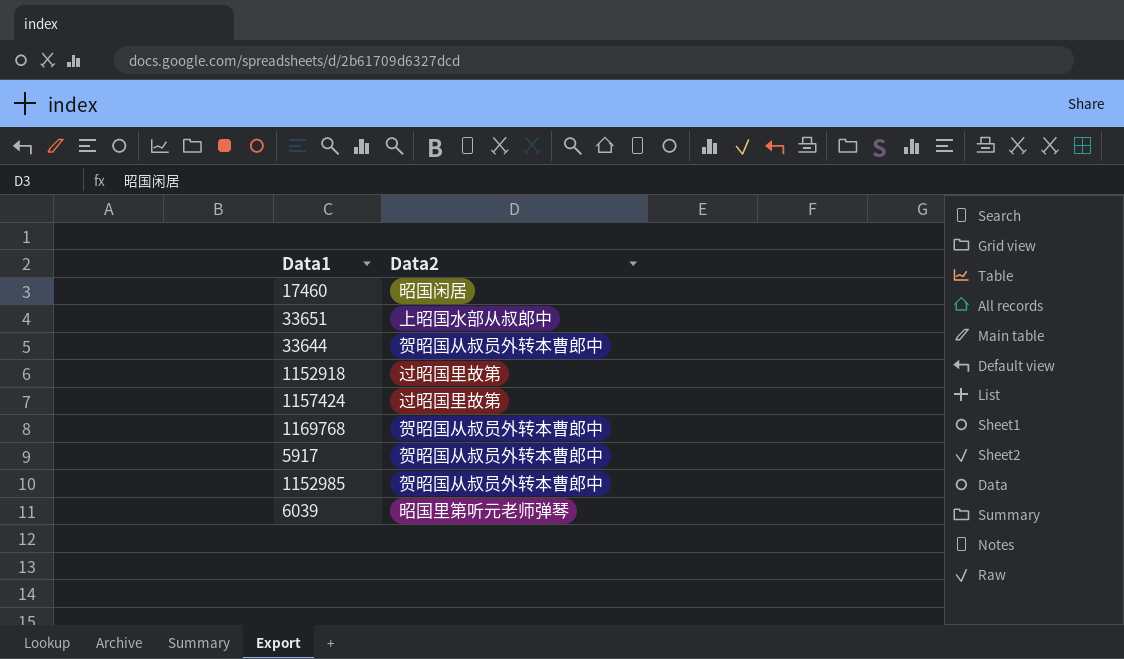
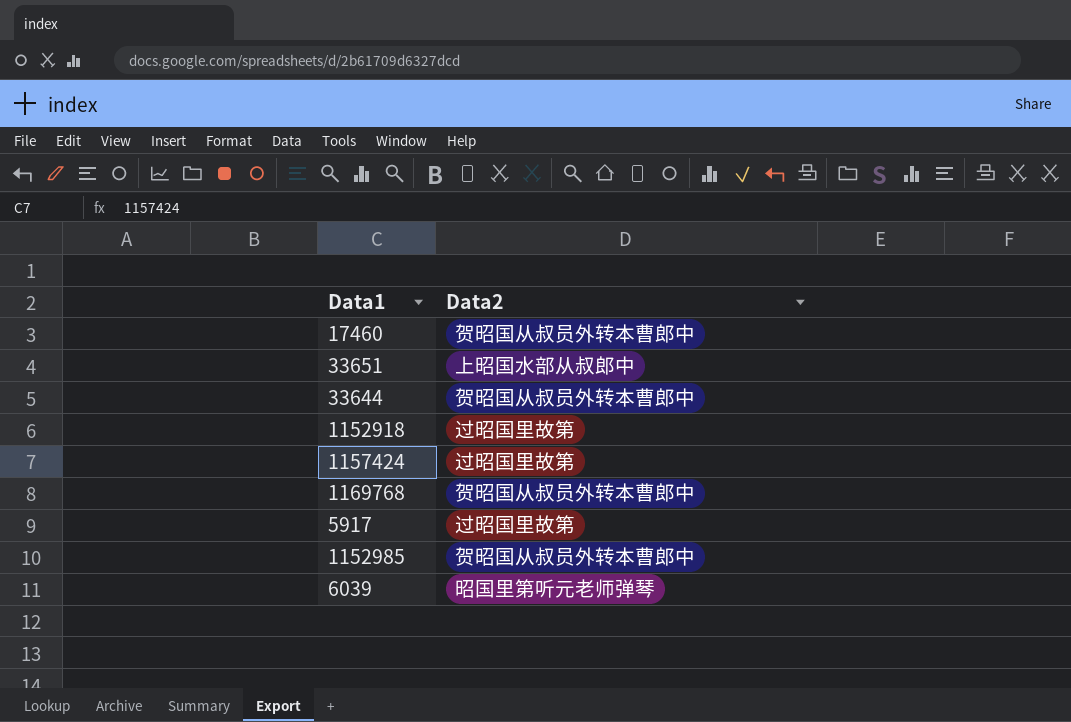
17460 | Data2: 昭国闲居 -> 贺昭国从叔员外转本曹郎中
5917 | Data2: 贺昭国从叔员外转本曹郎中 -> 过昭国里故第

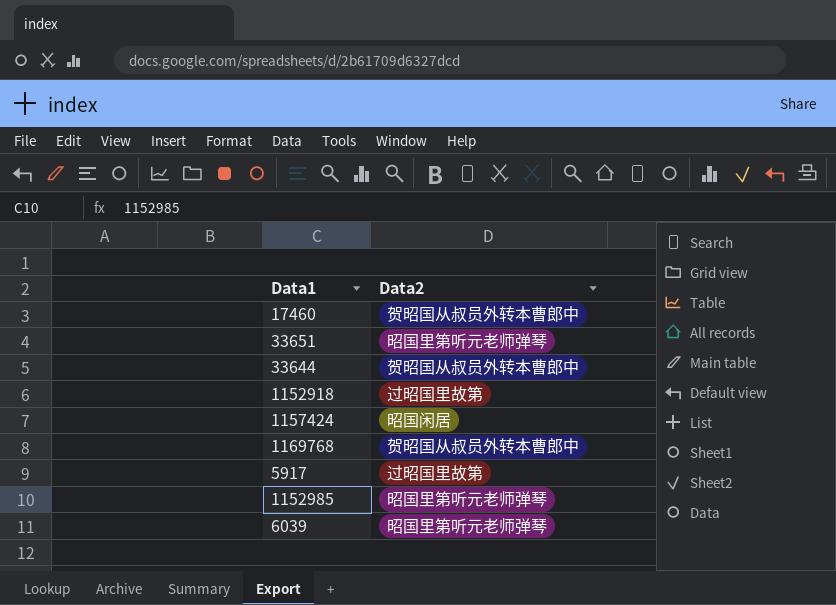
33651 | Data2: 上昭国水部从叔郎中 -> 昭国里第听元老师弹琴
1157424 | Data2: 过昭国里故第 -> 昭国闲居
1152985 | Data2: 贺昭国从叔员外转本曹郎中 -> 昭国里第听元老师弹琴

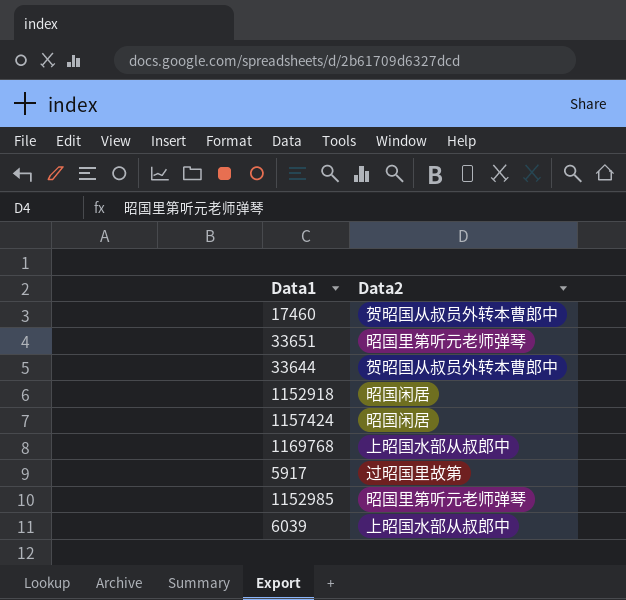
1152918 | Data2: 过昭国里故第 -> 昭国闲居
1169768 | Data2: 贺昭国从叔员外转本曹郎中 -> 上昭国水部从叔郎中
6039 | Data2: 昭国里第听元老师弹琴 -> 上昭国水部从叔郎中

